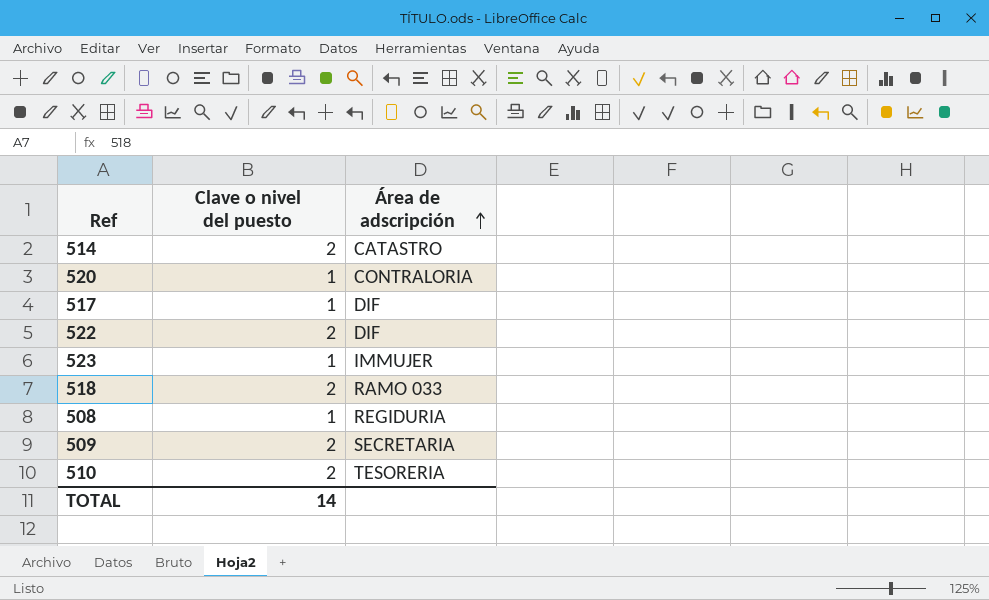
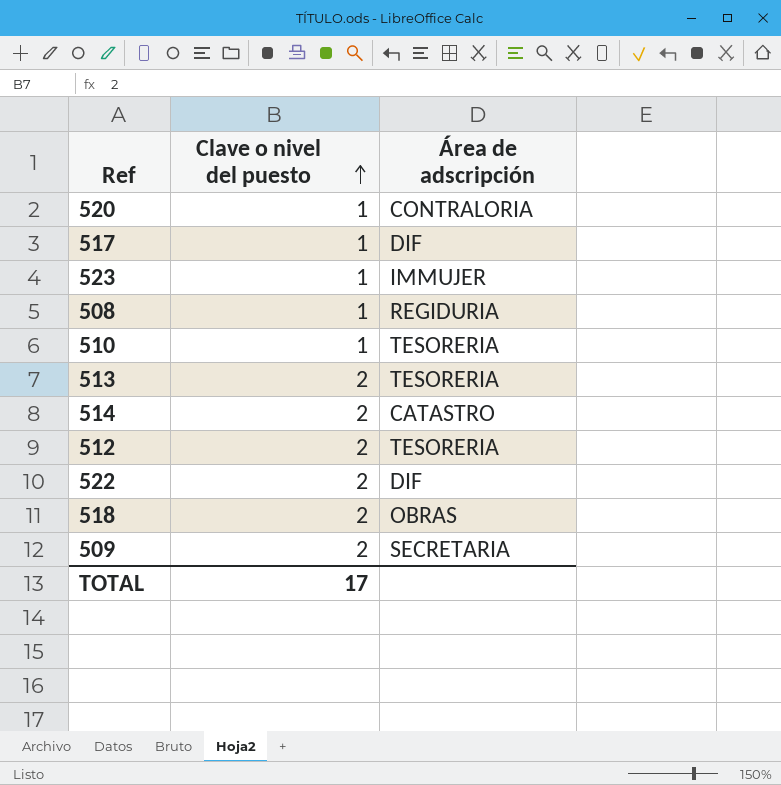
row order: Área de adscripción ascending -> Clave o nivel del puesto ascending
510 | Clave o nivel del puesto: 2 -> 1
row 513: none -> 2 | TESORERIA
row 512: none -> 2 | TESORERIA
518 | Área de adscripción: RAMO 033 -> OBRAS
TOTAL | Clave o nivel del puesto: 14 -> 17

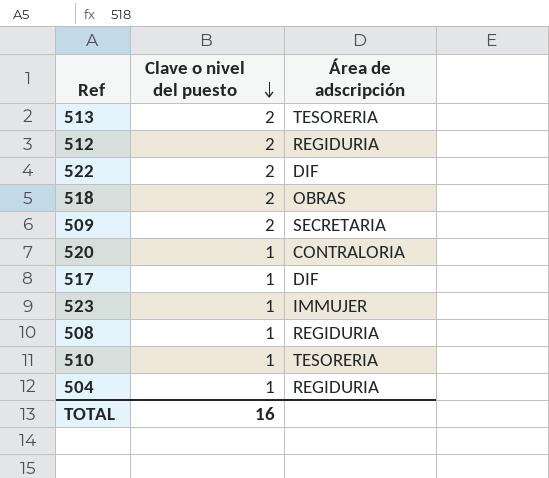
row order: Clave o nivel del puesto ascending -> Clave o nivel del puesto descending
row 514: 2 | CATASTRO -> none
512 | Área de adscripción: TESORERIA -> REGIDURIA
row 504: none -> 1 | REGIDURIA
TOTAL | Clave o nivel del puesto: 17 -> 16

